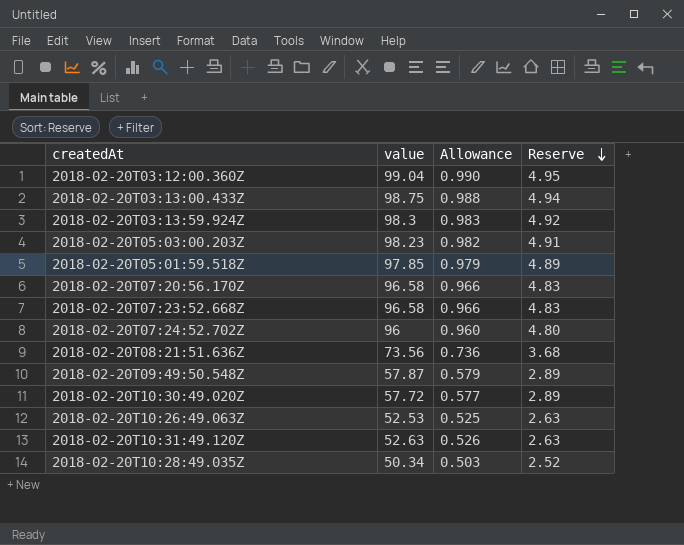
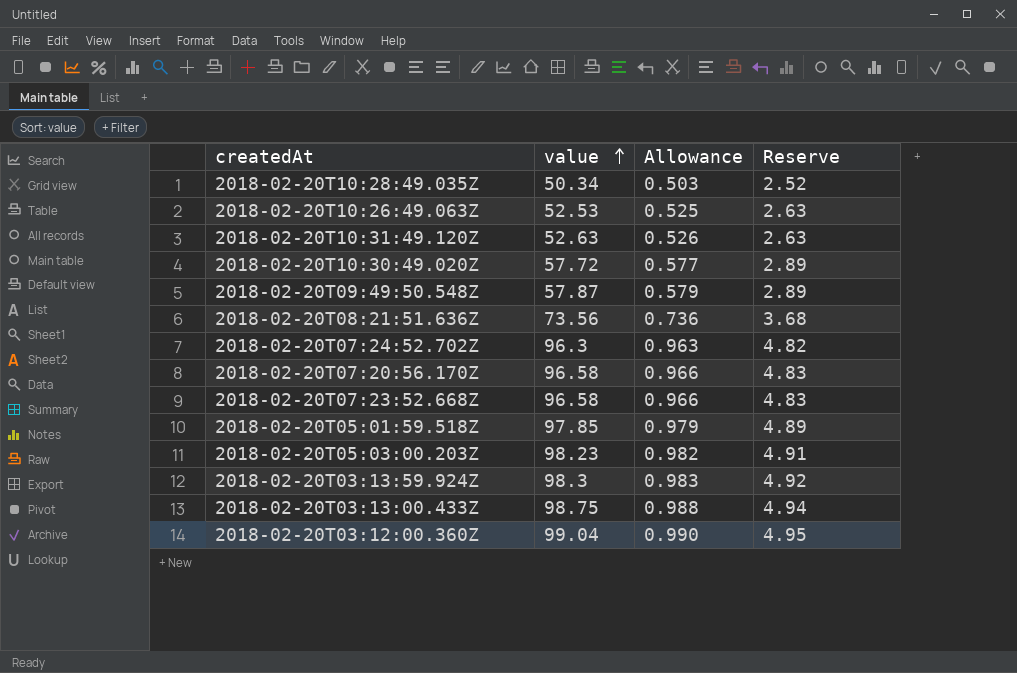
row order: Reserve descending -> value ascending
2018-02-20T07:24:52.702Z | value: 96 -> 96.3
2018-02-20T07:24:52.702Z | Allowance: 0.960 -> 0.963
2018-02-20T07:24:52.702Z | Reserve: 4.80 -> 4.82

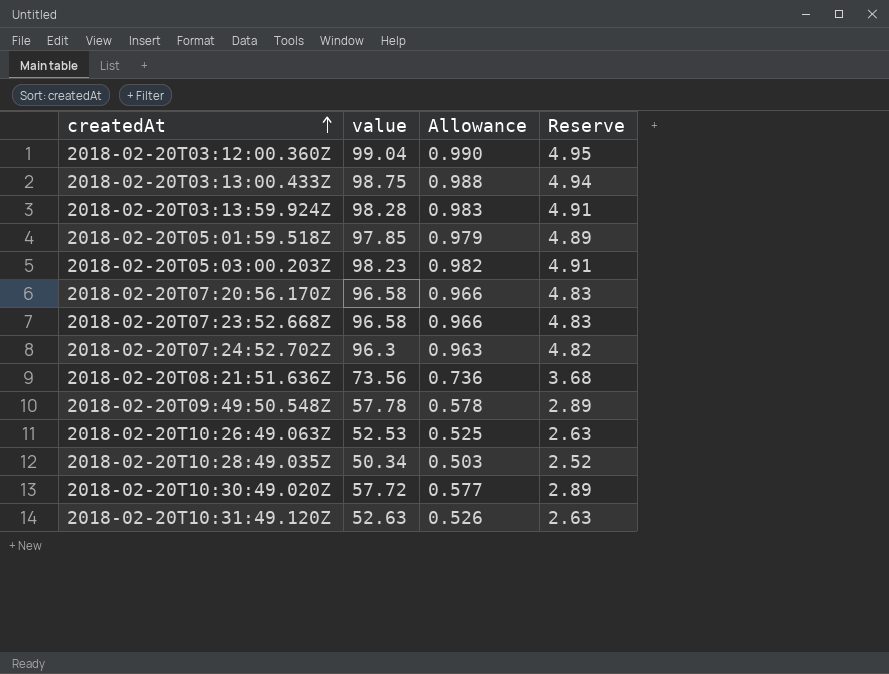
row order: value ascending -> createdAt ascending
2018-02-20T03:13:59.924Z | value: 98.3 -> 98.28
2018-02-20T03:13:59.924Z | Reserve: 4.92 -> 4.91
2018-02-20T09:49:50.548Z | value: 57.87 -> 57.78
2018-02-20T09:49:50.548Z | Allowance: 0.579 -> 0.578

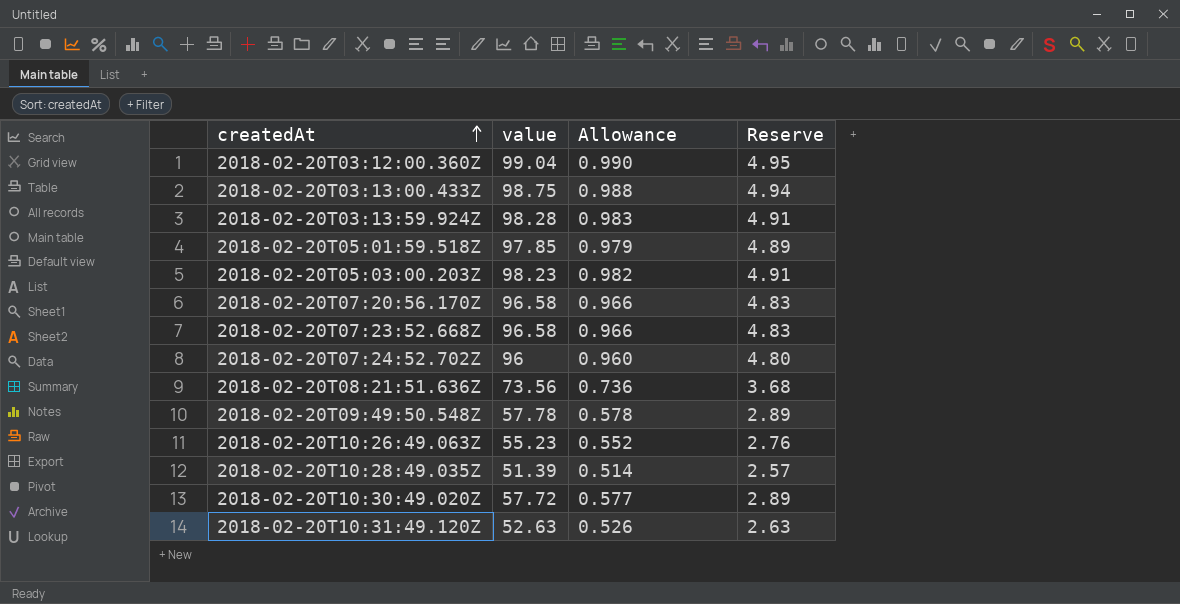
2018-02-20T07:24:52.702Z | value: 96.3 -> 96
2018-02-20T07:24:52.702Z | Allowance: 0.963 -> 0.960
2018-02-20T07:24:52.702Z | Reserve: 4.82 -> 4.80
2018-02-20T10:26:49.063Z | value: 52.53 -> 55.23
2018-02-20T10:26:49.063Z | Allowance: 0.525 -> 0.552
2018-02-20T10:26:49.063Z | Reserve: 2.63 -> 2.76
2018-02-20T10:28:49.035Z | value: 50.34 -> 51.39
2018-02-20T10:28:49.035Z | Allowance: 0.503 -> 0.514
2018-02-20T10:28:49.035Z | Reserve: 2.52 -> 2.57

